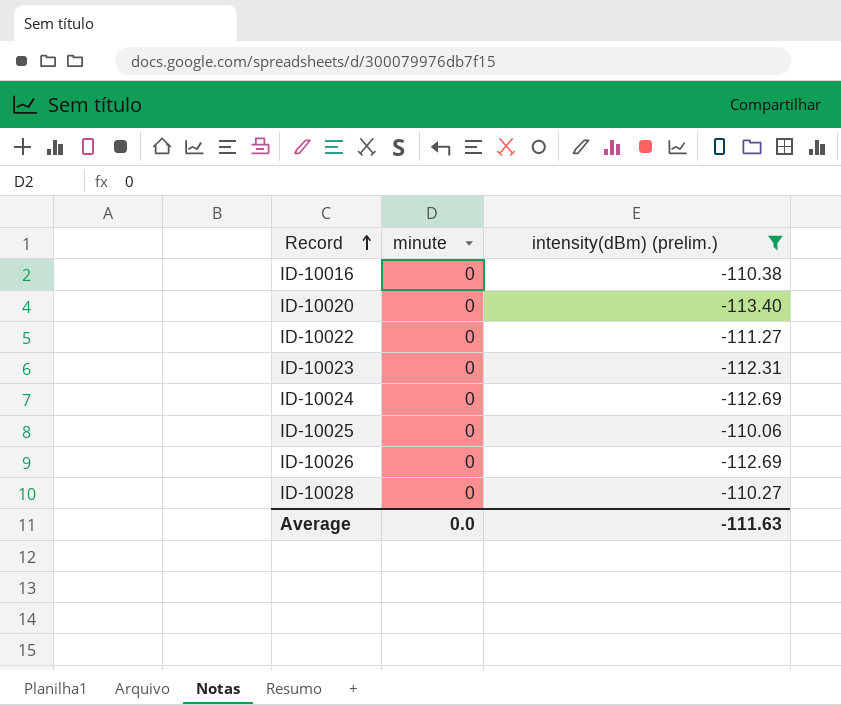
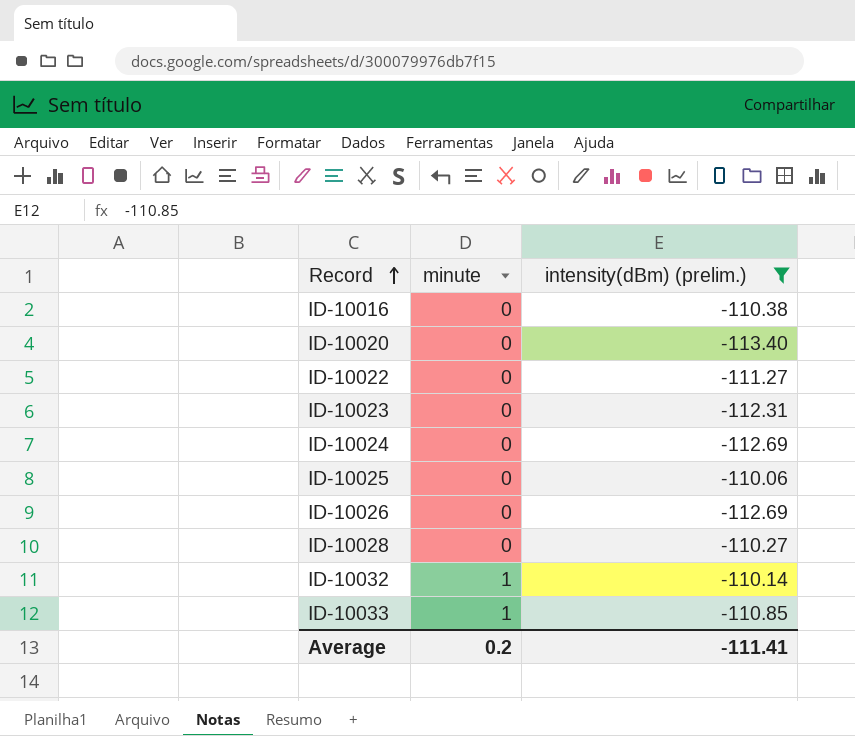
row ID-10032: none -> 1 | -110.14
row ID-10033: none -> 1 | -110.85
Average | minute: 0.0 -> 0.2
Average | intensity(dBm) (prelim.): -111.63 -> -111.41

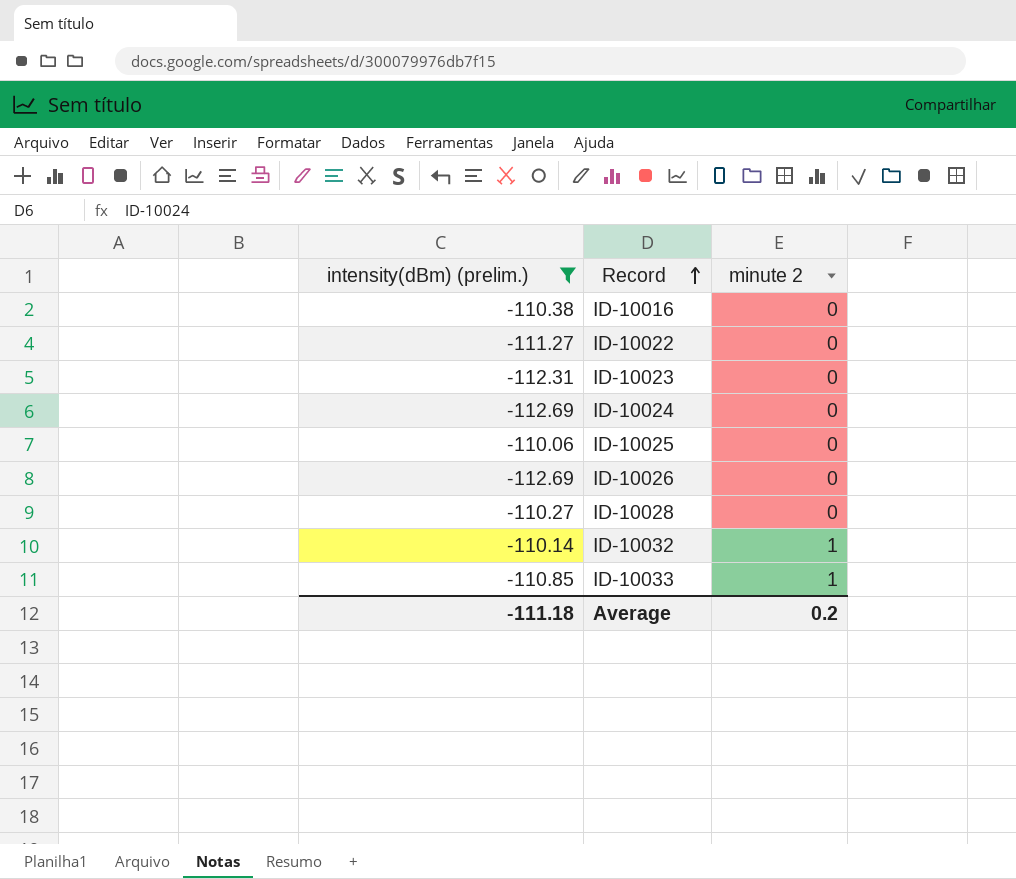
column intensity(dBm) (prelim.) | position: 3 -> 1
column name: minute -> minute 2
row ID-10020: 0 | -113.40 -> none
Average | intensity(dBm) (prelim.): -111.41 -> -111.18

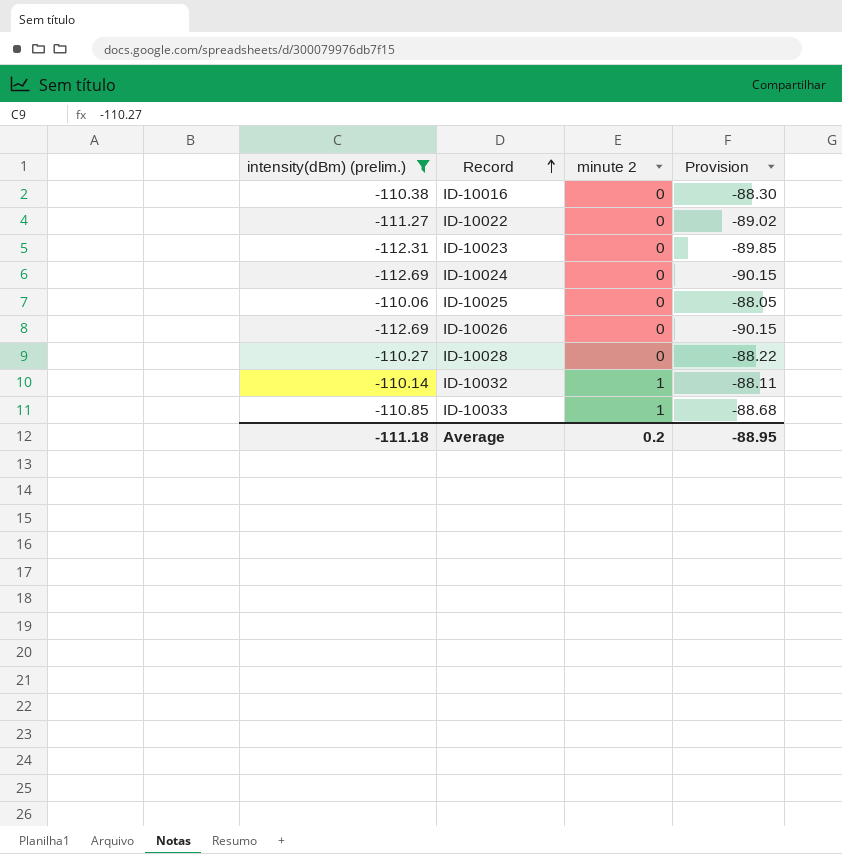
column Provision | formula: none -> [intensity(dBm) (prelim.)] * 0.8

